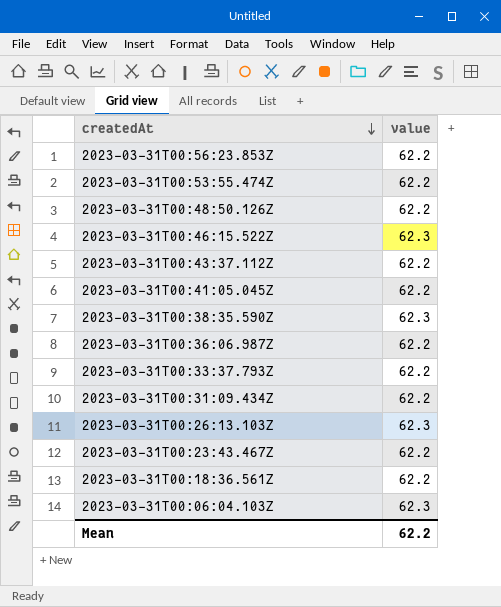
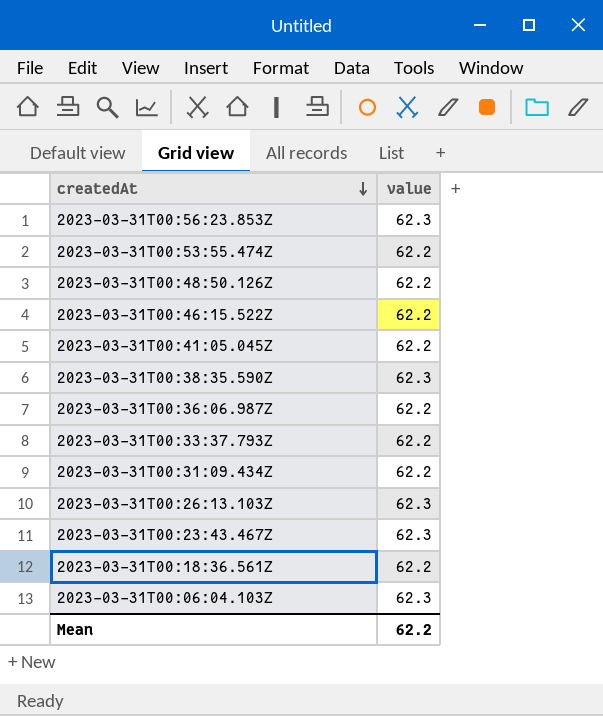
row 2023-03-31T00:43:37.112Z: 62.2 -> none
2023-03-31T00:56:23.853Z | value: 62.2 -> 62.3
2023-03-31T00:46:15.522Z | value: 62.3 -> 62.2
2023-03-31T00:23:43.467Z | value: 62.2 -> 62.3

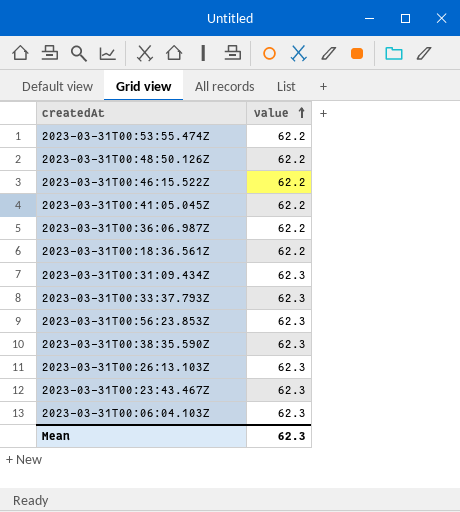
row order: createdAt descending -> value ascending
2023-03-31T00:31:09.434Z | value: 62.2 -> 62.3
2023-03-31T00:33:37.793Z | value: 62.2 -> 62.3
Mean | value: 62.2 -> 62.3

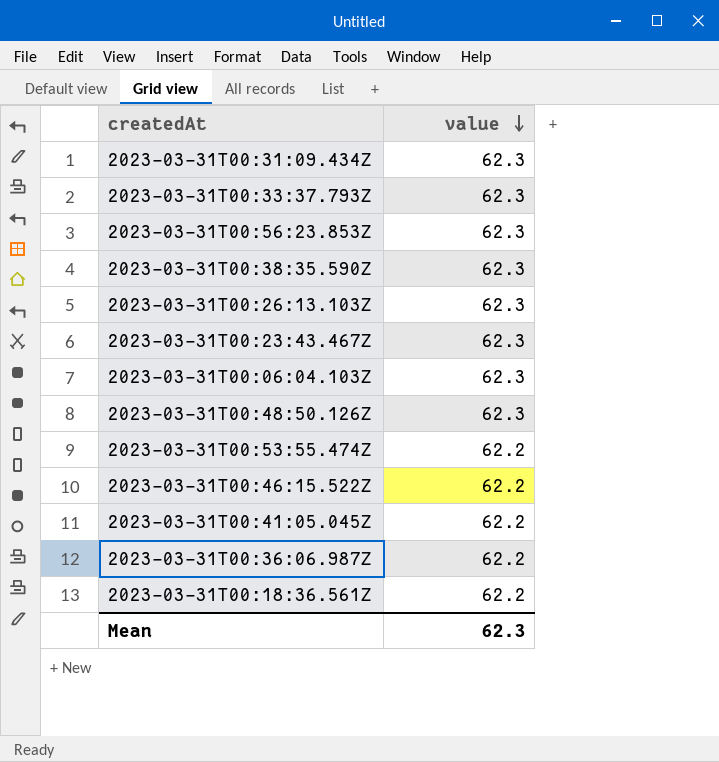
row order: value ascending -> value descending
2023-03-31T00:48:50.126Z | value: 62.2 -> 62.3

